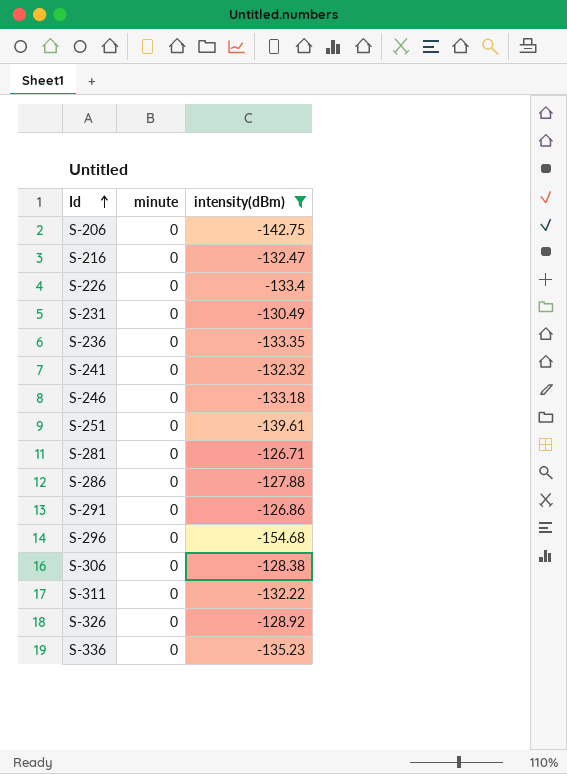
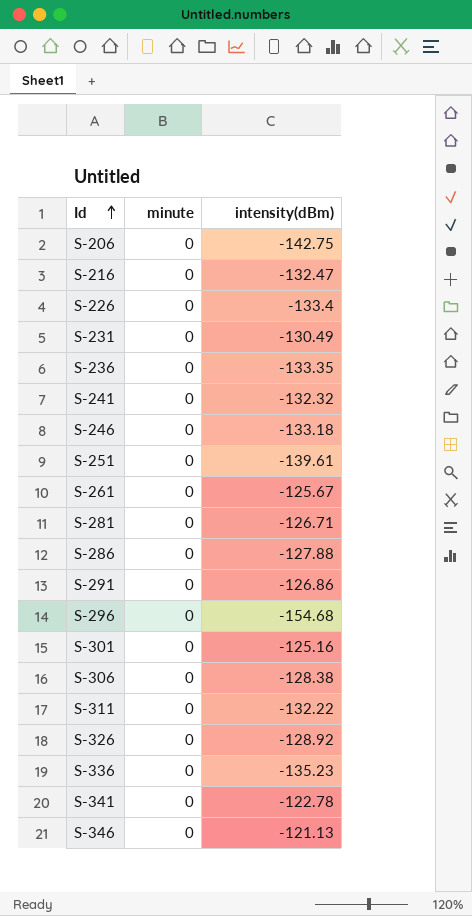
filter: intensity(dBm) <= -126.71 -> none

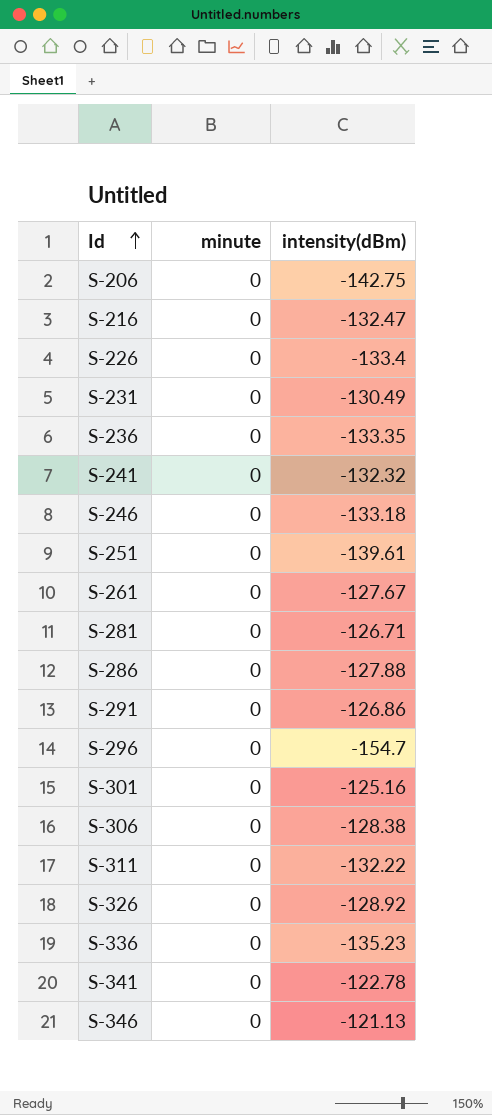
S-261 | intensity(dBm): -125.67 -> -127.67
S-296 | intensity(dBm): -154.68 -> -154.7

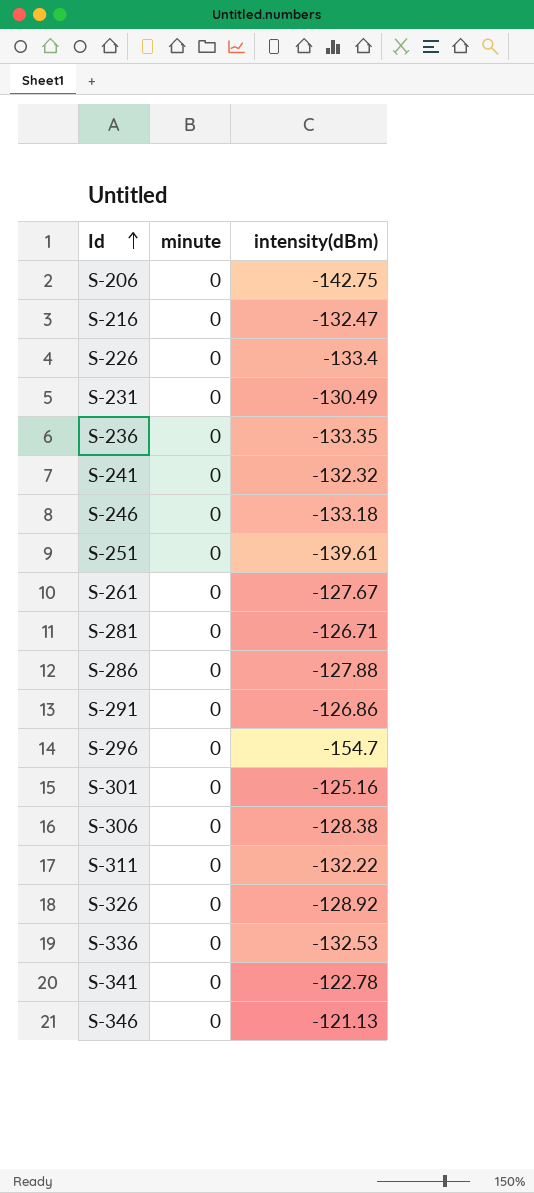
S-336 | intensity(dBm): -135.23 -> -132.53

